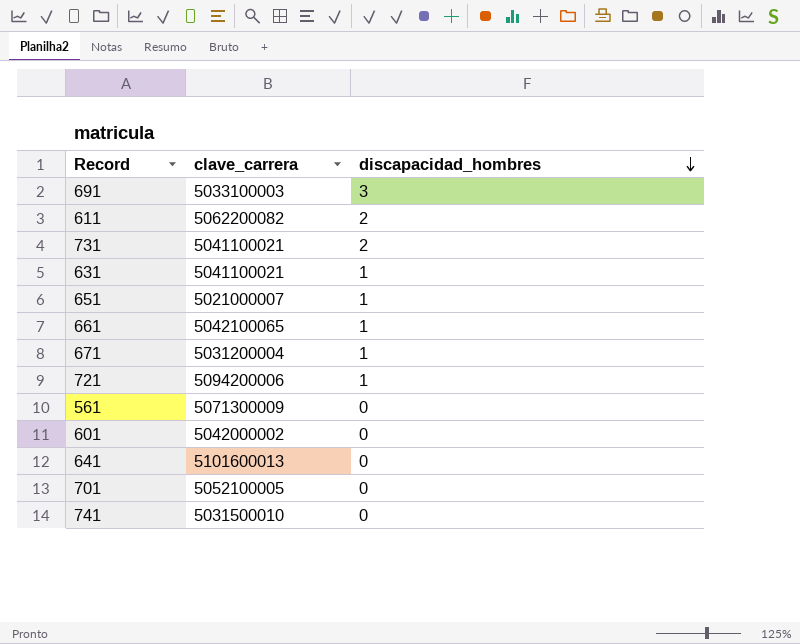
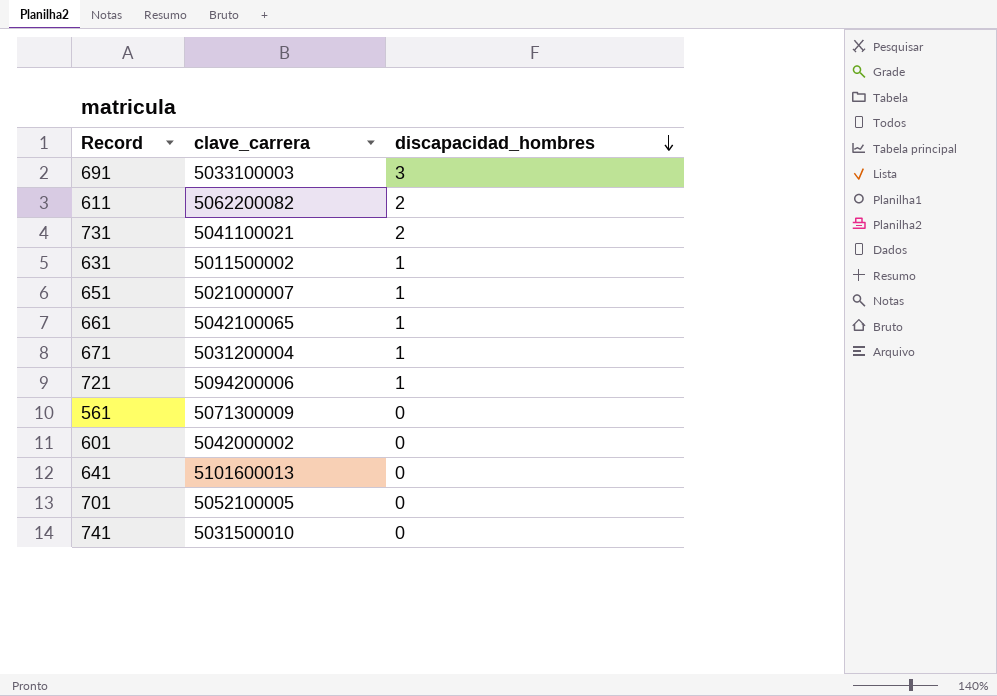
631 | clave_carrera: 5041100021 -> 5011500002

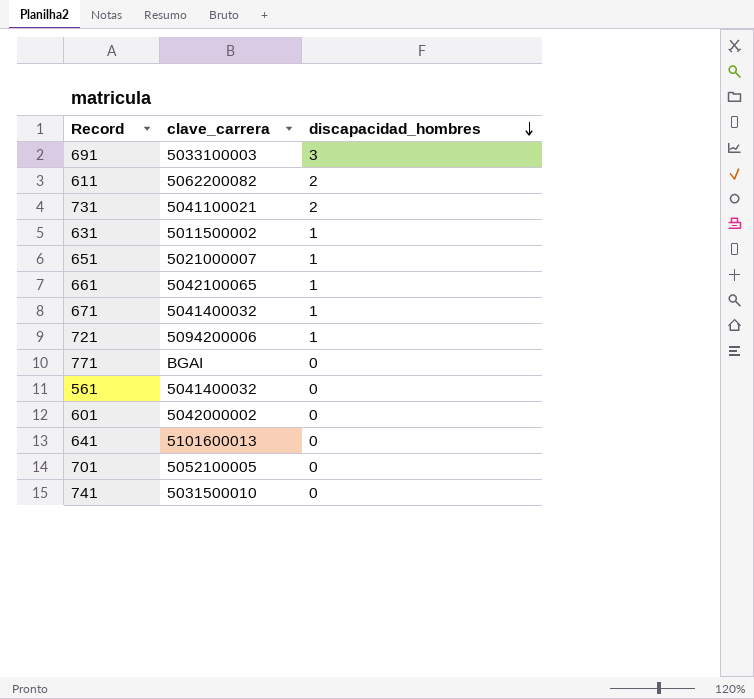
671 | clave_carrera: 5031200004 -> 5041400032
row 771: none -> BGAI | 0
561 | clave_carrera: 5071300009 -> 5041400032

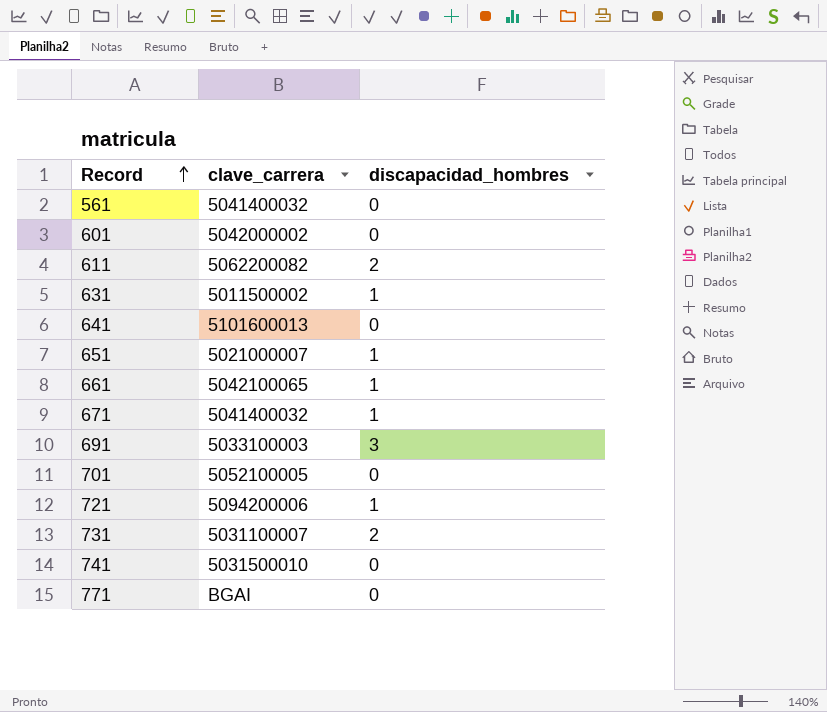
row order: discapacidad_hombres descending -> Record ascending
731 | clave_carrera: 5041100021 -> 5031100007

